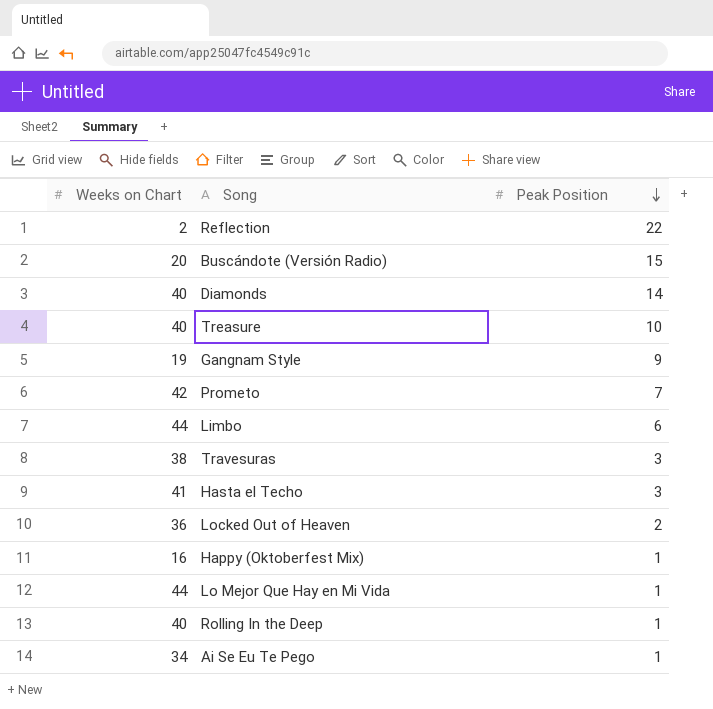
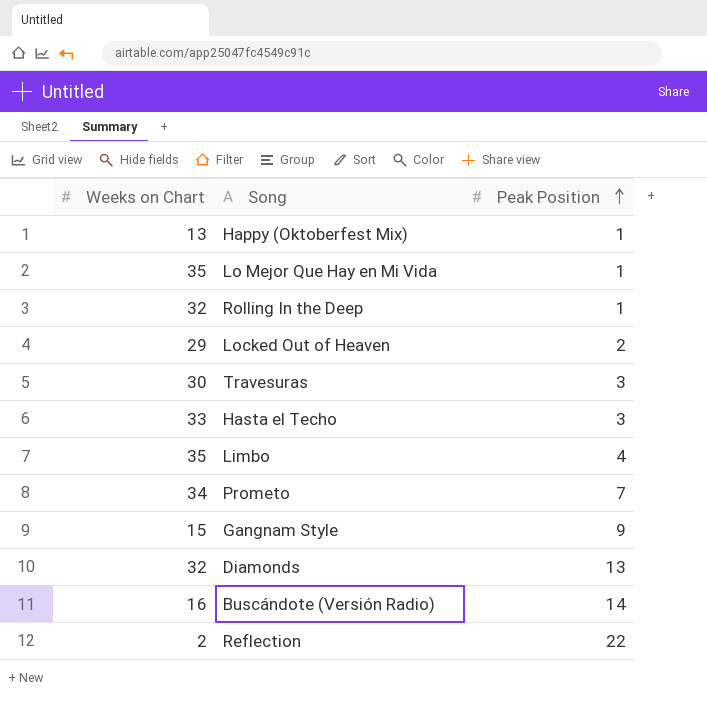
row order: Peak Position descending -> Peak Position ascending
row Treasure: 40 | 10 -> none
row Ai Se Eu Te Pego: 34 | 1 -> none
Happy (Oktoberfest Mix) | Weeks on Chart: 16 -> 13
Lo Mejor Que Hay en Mi Vida | Weeks on Chart: 44 -> 35
Rolling In the Deep | Weeks on Chart: 40 -> 32
Locked Out of Heaven | Weeks on Chart: 36 -> 29
Travesuras | Weeks on Chart: 38 -> 30
Hasta el Techo | Weeks on Chart: 41 -> 33
Limbo | Weeks on Chart: 44 -> 35
Limbo | Peak Position: 6 -> 4
Prometo | Weeks on Chart: 42 -> 34
Gangnam Style | Weeks on Chart: 19 -> 15
Diamonds | Weeks on Chart: 40 -> 32
Diamonds | Peak Position: 14 -> 13
Buscándote (Versión Radio) | Weeks on Chart: 20 -> 16
Buscándote (Versión Radio) | Peak Position: 15 -> 14

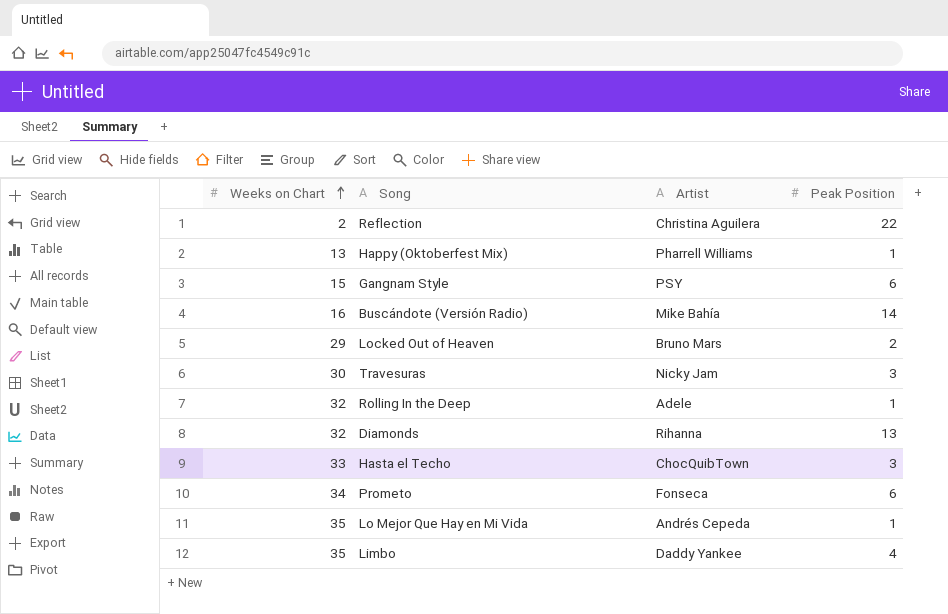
row order: Peak Position ascending -> Weeks on Chart ascending
column Artist | position: none -> 3
Gangnam Style | Peak Position: 9 -> 6
Prometo | Peak Position: 7 -> 6

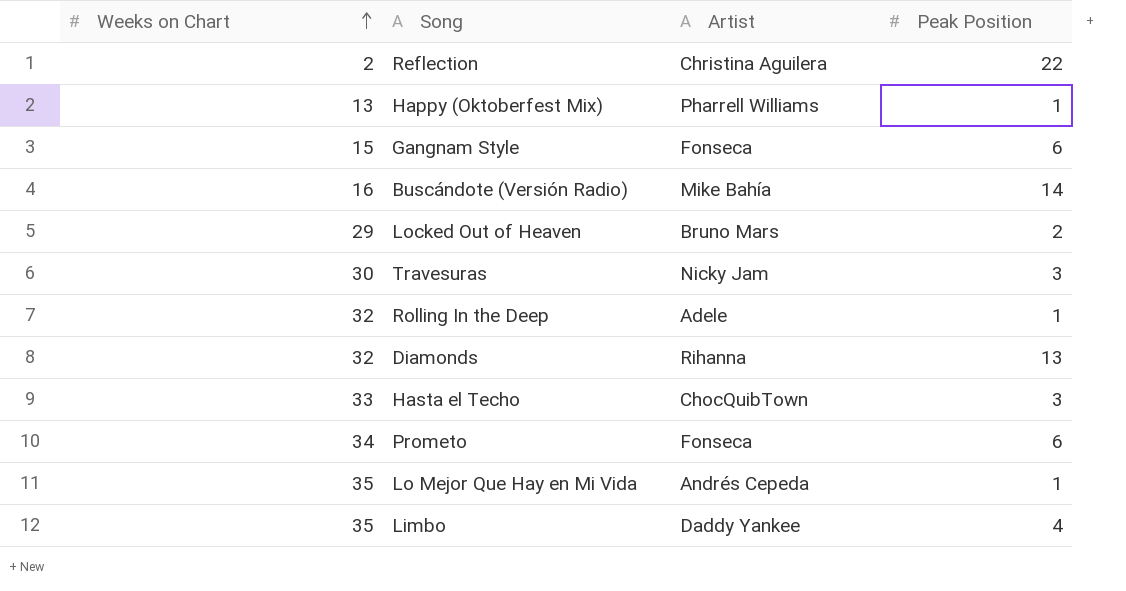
Gangnam Style | Artist: PSY -> Fonseca

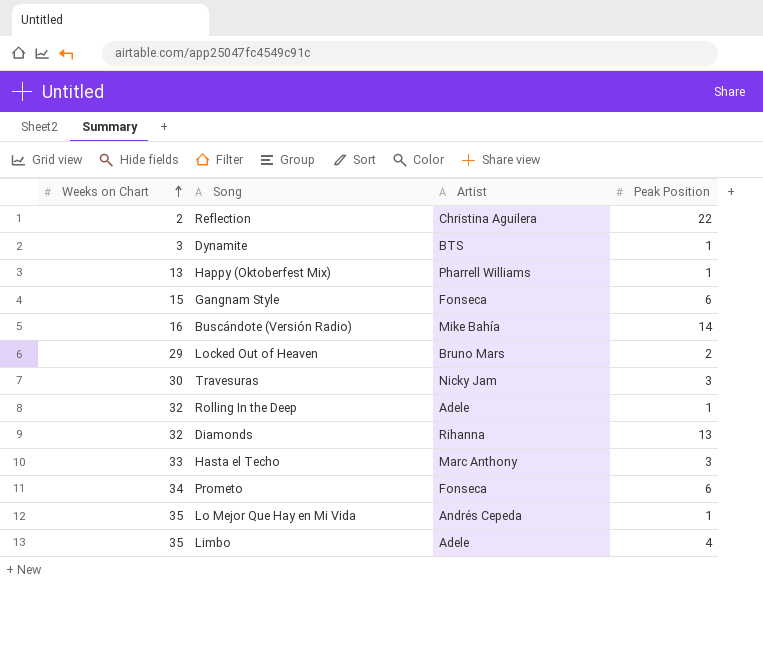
row Dynamite: none -> 3 | BTS | 1
Hasta el Techo | Artist: ChocQuibTown -> Marc Anthony
Limbo | Artist: Daddy Yankee -> Adele

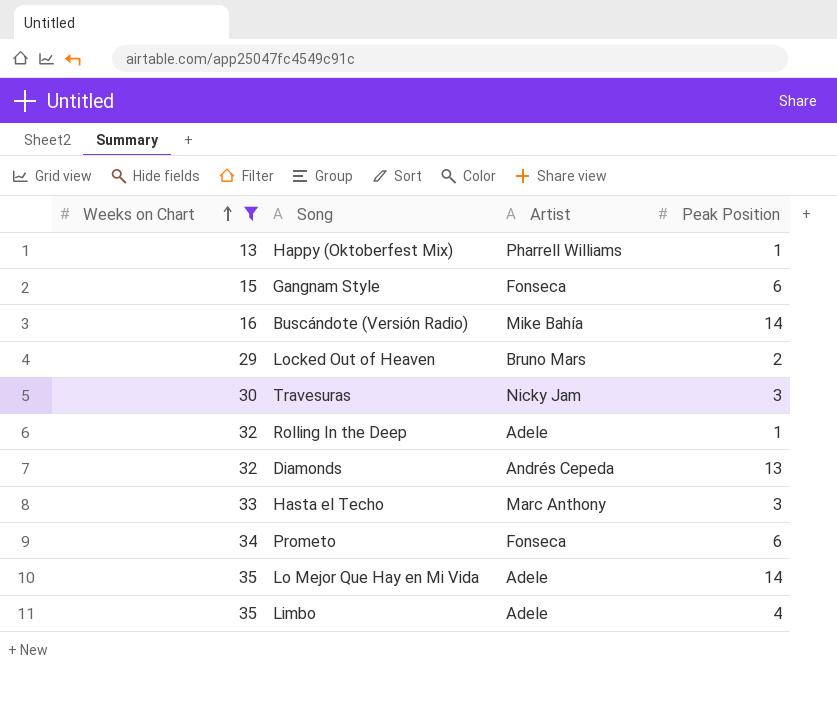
filter: none -> Weeks on Chart >= 13
Diamonds | Artist: Rihanna -> Andrés Cepeda
Lo Mejor Que Hay en Mi Vida | Artist: Andrés Cepeda -> Adele
Lo Mejor Que Hay en Mi Vida | Peak Position: 1 -> 14

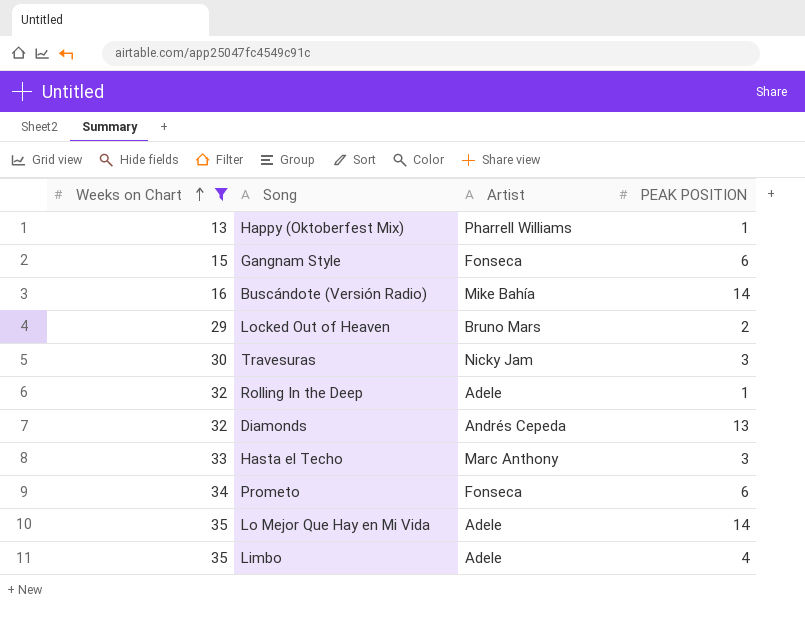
column name: Peak Position -> PEAK POSITION

